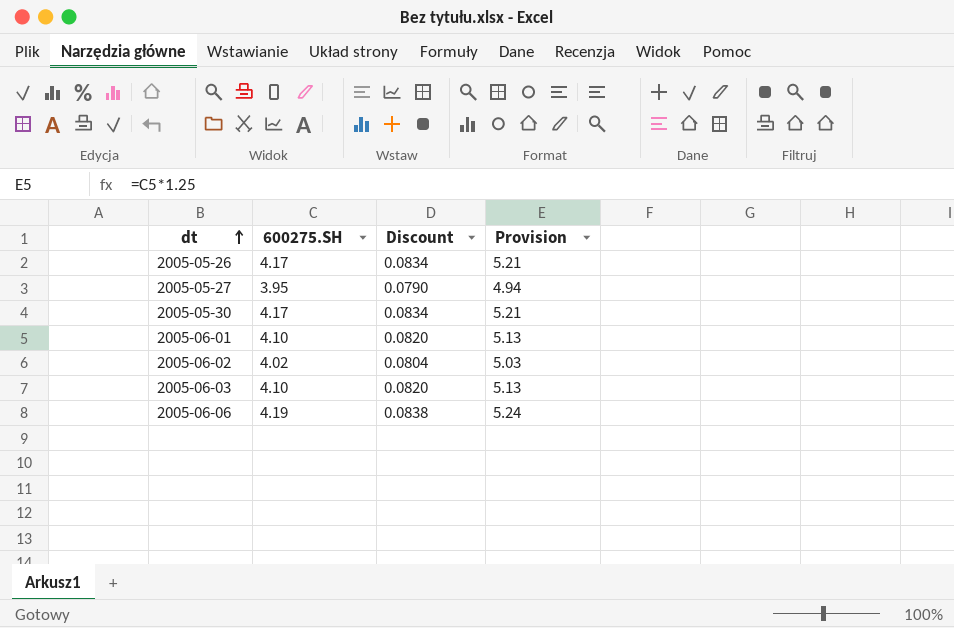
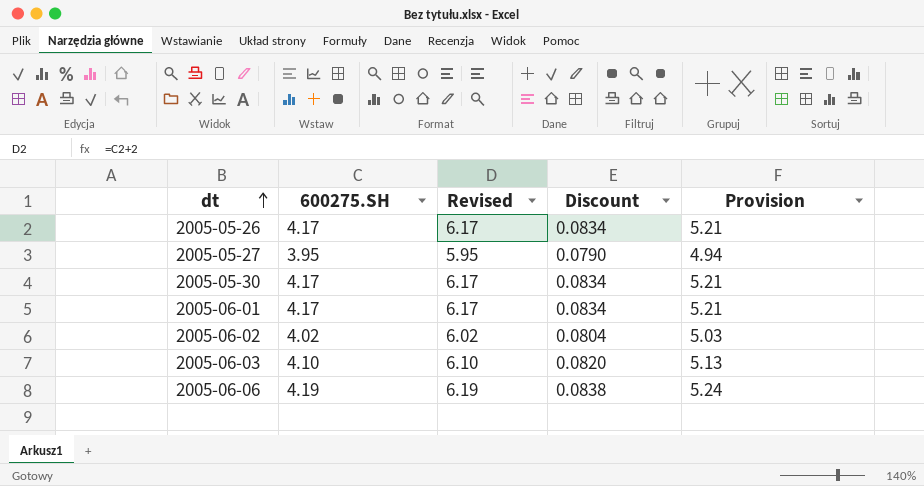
column Revised | formula: none -> [600275.SH] + 2
2005-06-01 | 600275.SH: 4.10 -> 4.17
2005-06-01 | Discount: 0.0820 -> 0.0834
2005-06-01 | Provision: 5.13 -> 5.21

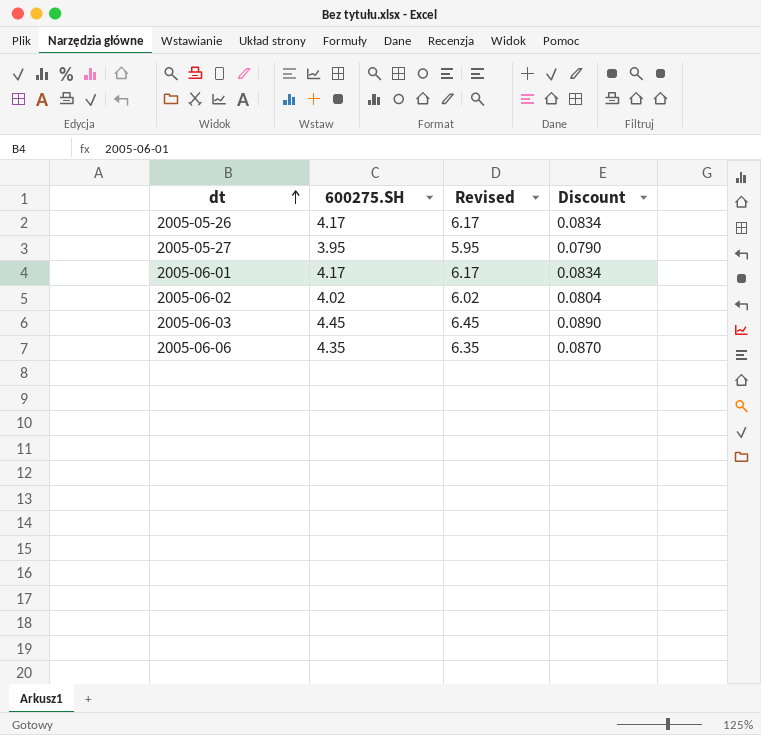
column Provision | formula: [600275.SH] * 1.25 -> none
row 2005-05-30: 4.17 | 6.17 | 0.0834 | 5.21 -> none
2005-06-03 | 600275.SH: 4.10 -> 4.45
2005-06-03 | Revised: 6.10 -> 6.45
2005-06-03 | Discount: 0.0820 -> 0.0890
2005-06-06 | 600275.SH: 4.19 -> 4.35
2005-06-06 | Revised: 6.19 -> 6.35
2005-06-06 | Discount: 0.0838 -> 0.0870

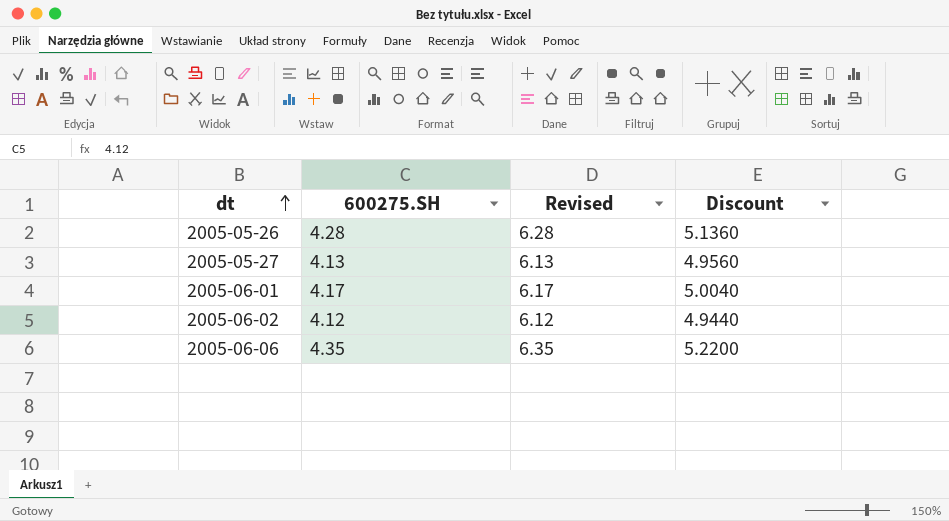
column Discount | formula: [600275.SH] * 0.02 -> [600275.SH] * 1.2
row 2005-06-03: 4.45 | 6.45 | 0.0890 -> none
2005-05-26 | 600275.SH: 4.17 -> 4.28
2005-05-26 | Revised: 6.17 -> 6.28
2005-05-27 | 600275.SH: 3.95 -> 4.13
2005-05-27 | Revised: 5.95 -> 6.13
2005-06-02 | 600275.SH: 4.02 -> 4.12
2005-06-02 | Revised: 6.02 -> 6.12

